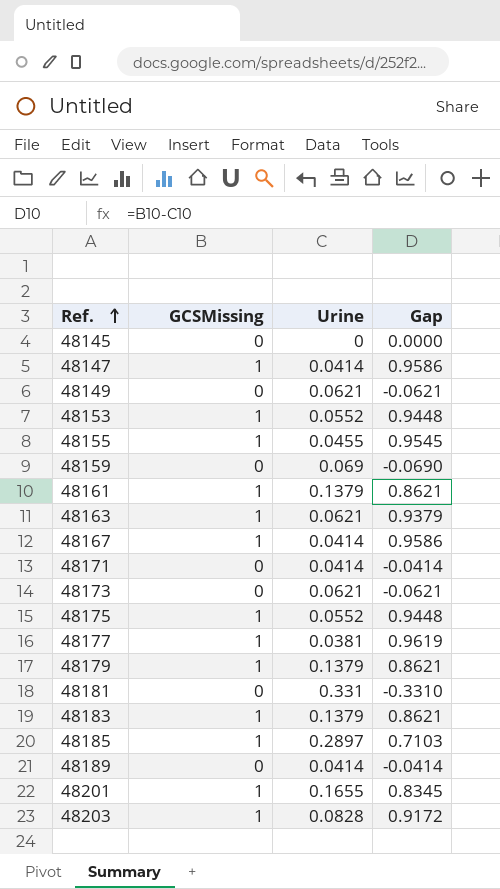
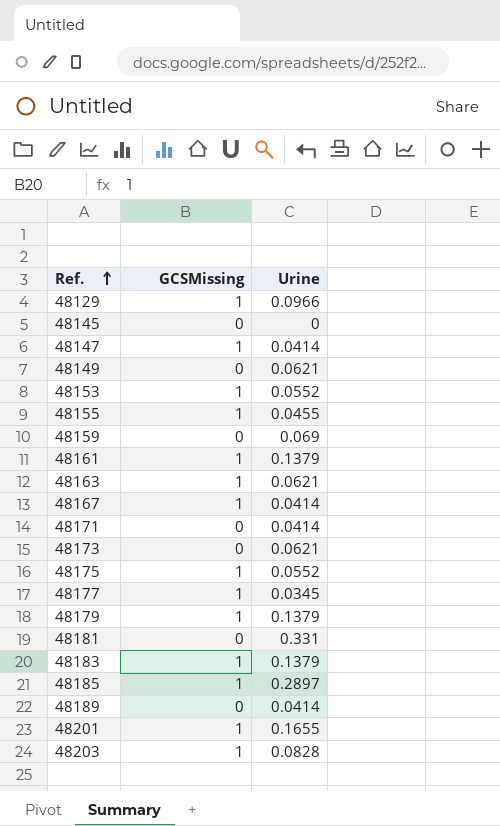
column Gap | formula: [GCSMissing] - [Urine] -> none
row 48129: none -> 1 | 0.0966
48177 | Urine: 0.0381 -> 0.0345

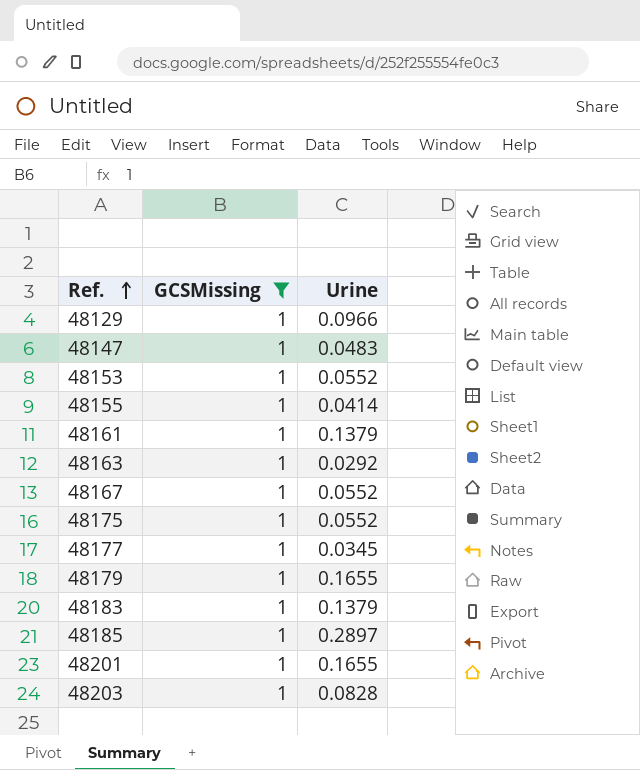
filter: none -> GCSMissing = 1
48147 | Urine: 0.0414 -> 0.0483
48155 | Urine: 0.0455 -> 0.0414
48163 | Urine: 0.0621 -> 0.0292
48167 | Urine: 0.0414 -> 0.0552
48179 | Urine: 0.1379 -> 0.1655

